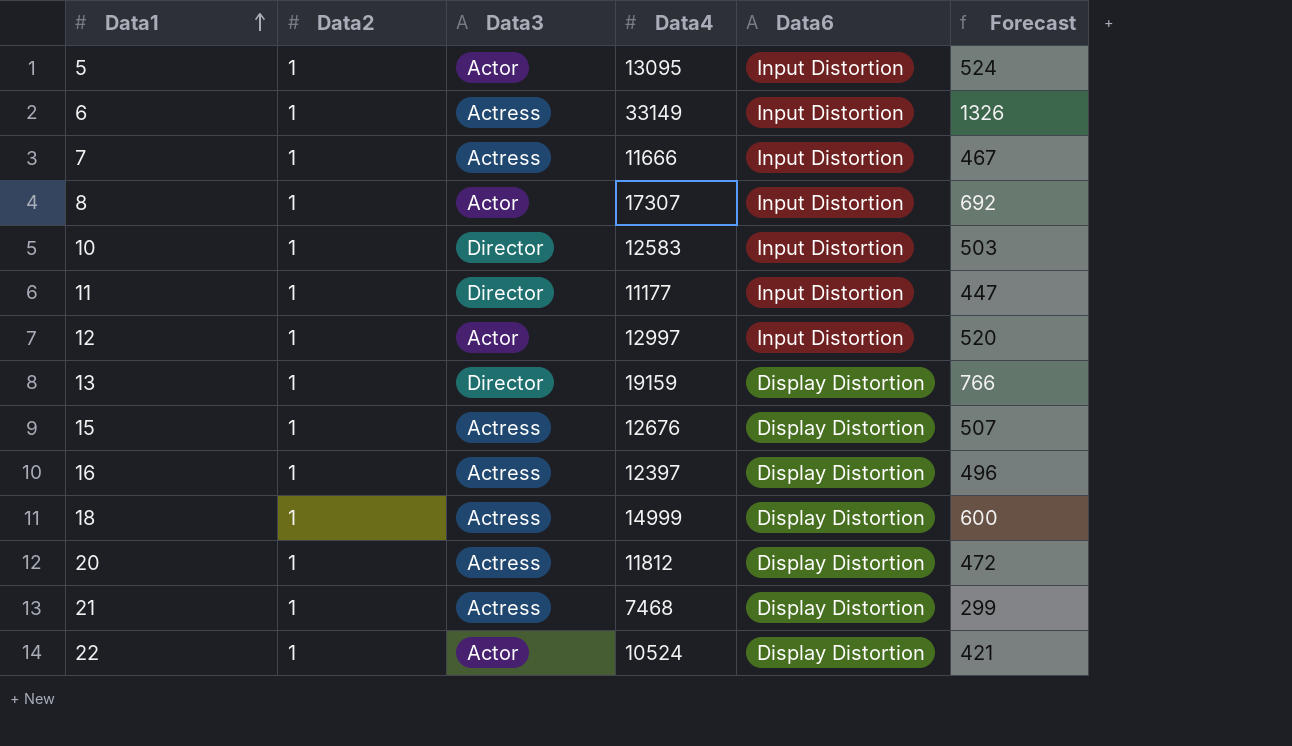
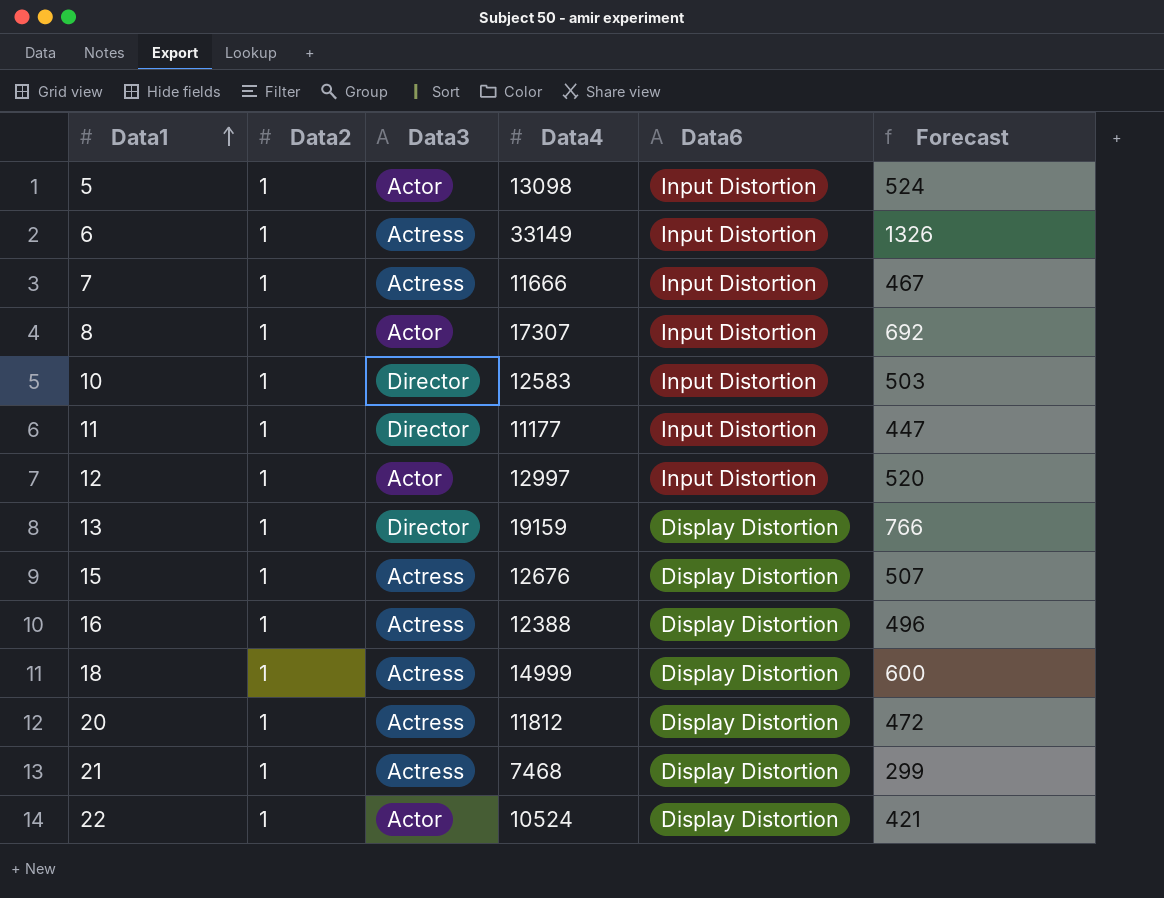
5 | Data4: 13095 -> 13098
16 | Data4: 12397 -> 12388

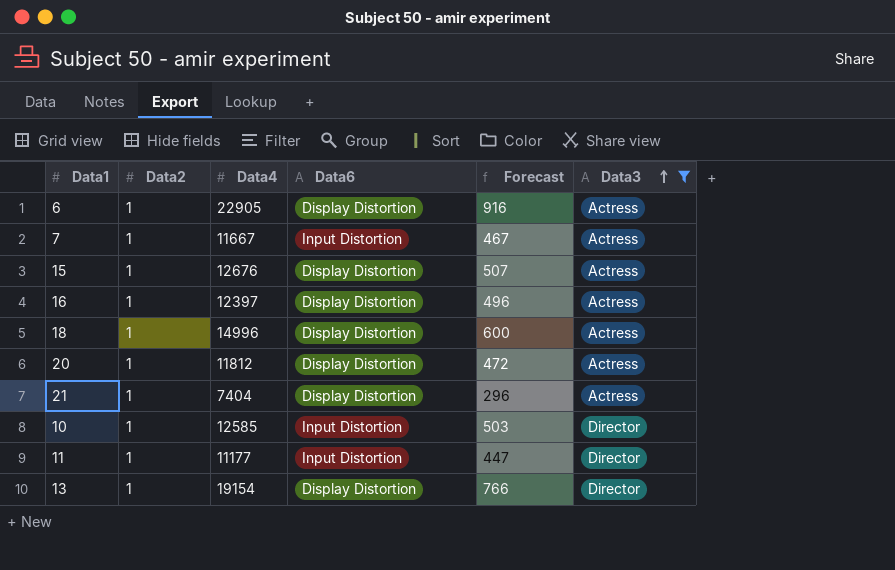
filter: none -> Data3 != Actor
row order: Data1 ascending -> Data3 ascending
column Data3 | position: 3 -> 6
6 | Data4: 33149 -> 22905
6 | Data6: Input Distortion -> Display Distortion
6 | Forecast: 1326 -> 916
7 | Data4: 11666 -> 11667
16 | Data4: 12388 -> 12397
18 | Data4: 14999 -> 14996
21 | Data4: 7468 -> 7404
21 | Forecast: 299 -> 296
10 | Data4: 12583 -> 12585
13 | Data4: 19159 -> 19154

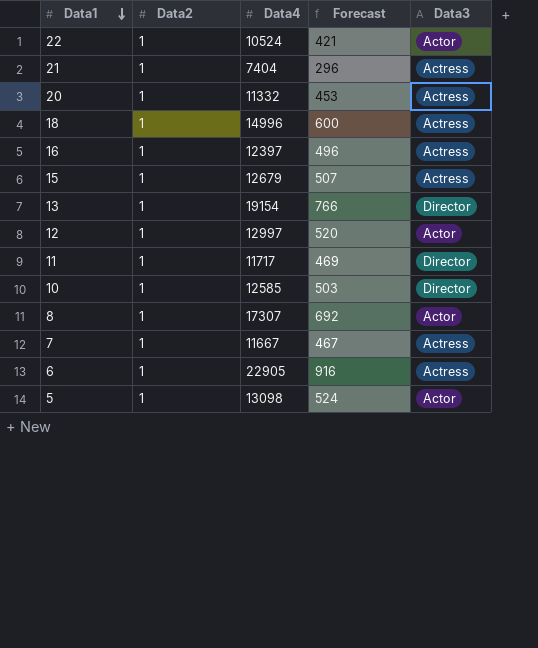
filter: Data3 != Actor -> none
row order: Data3 ascending -> Data1 descending
column Data6 | position: 4 -> none
20 | Data4: 11812 -> 11332
20 | Forecast: 472 -> 453
15 | Data4: 12676 -> 12679
11 | Data4: 11177 -> 11717
11 | Forecast: 447 -> 469

